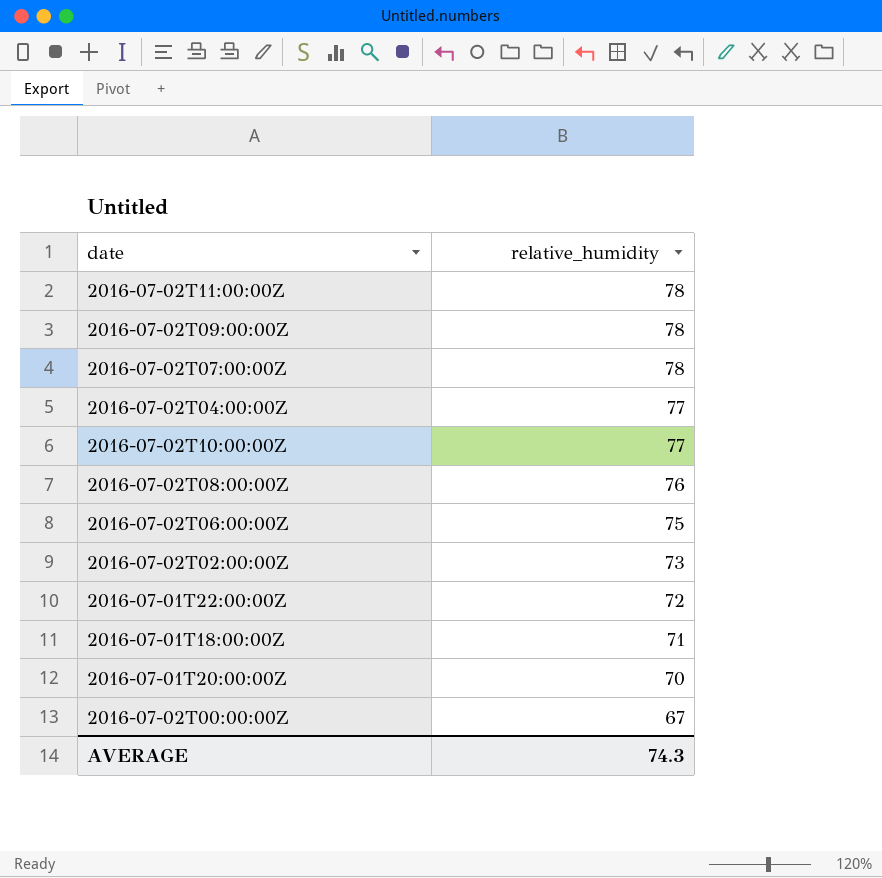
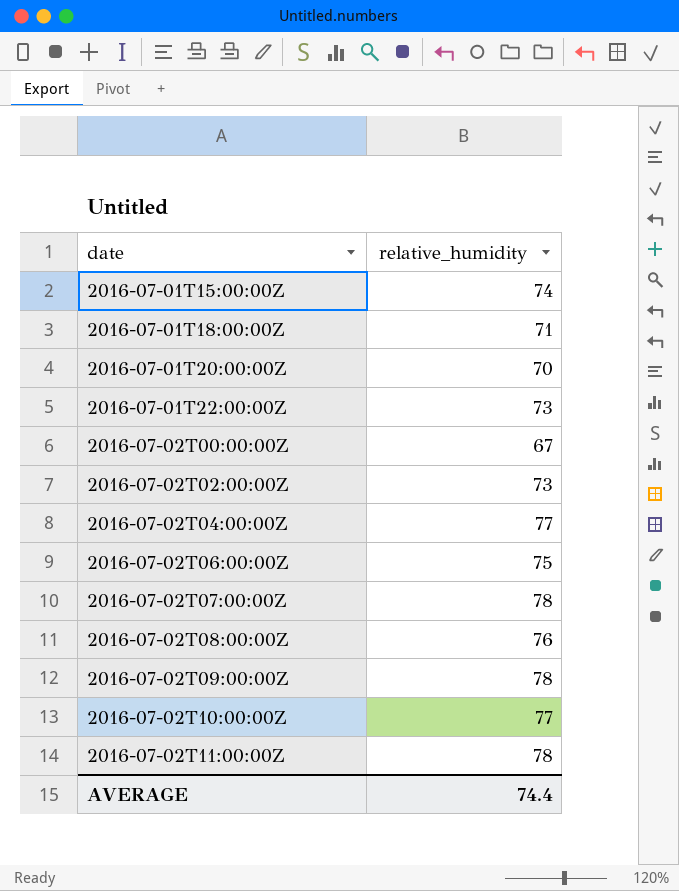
row order: relative_humidity descending -> date ascending
row 2016-07-01T15:00:00Z: none -> 74
2016-07-01T22:00:00Z | relative_humidity: 72 -> 73
AVERAGE | relative_humidity: 74.3 -> 74.4

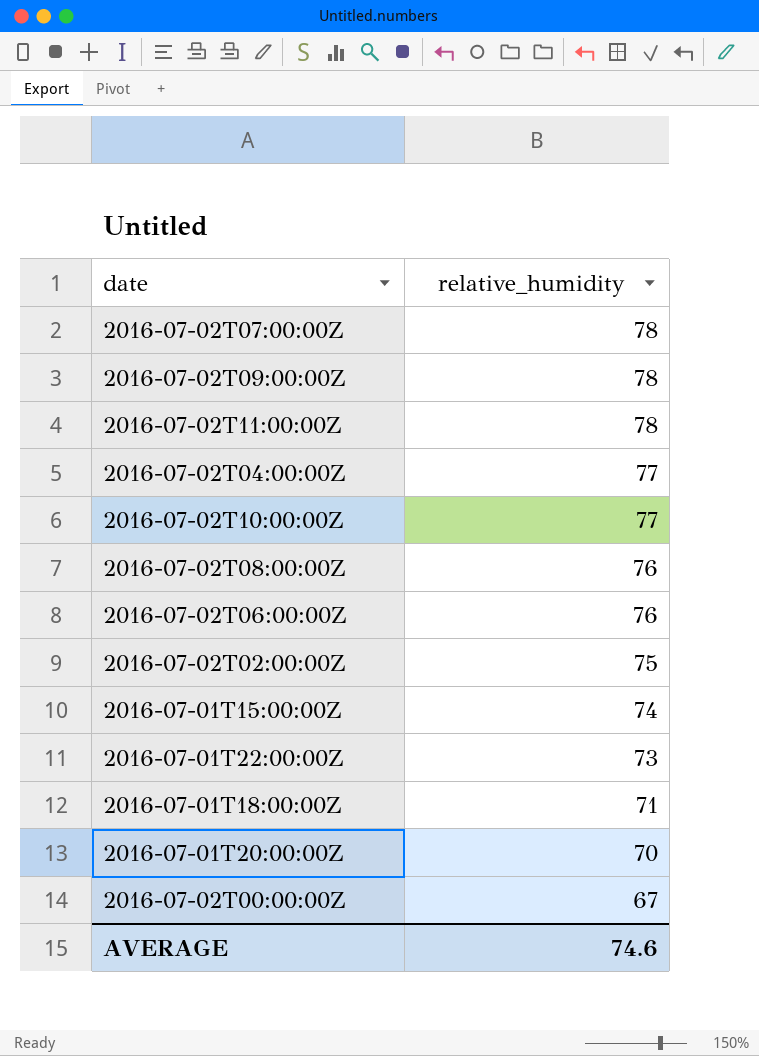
row order: date ascending -> relative_humidity descending
2016-07-02T06:00:00Z | relative_humidity: 75 -> 76
2016-07-02T02:00:00Z | relative_humidity: 73 -> 75
AVERAGE | relative_humidity: 74.4 -> 74.6

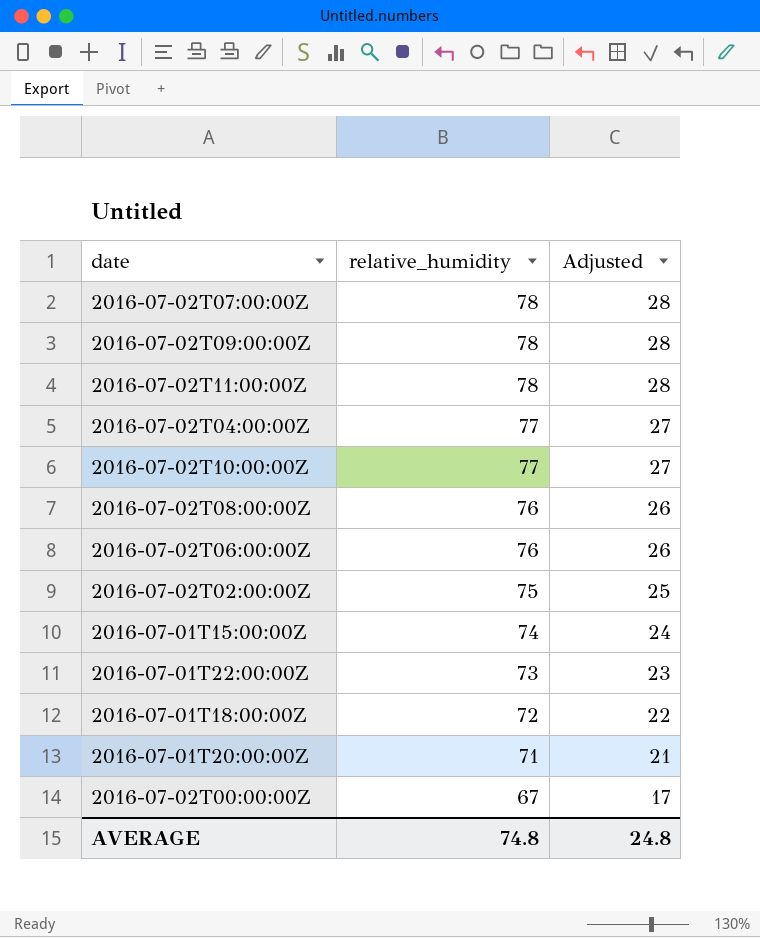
column Adjusted | formula: none -> [relative_humidity] - 50
2016-07-01T18:00:00Z | relative_humidity: 71 -> 72
2016-07-01T20:00:00Z | relative_humidity: 70 -> 71
AVERAGE | relative_humidity: 74.6 -> 74.8

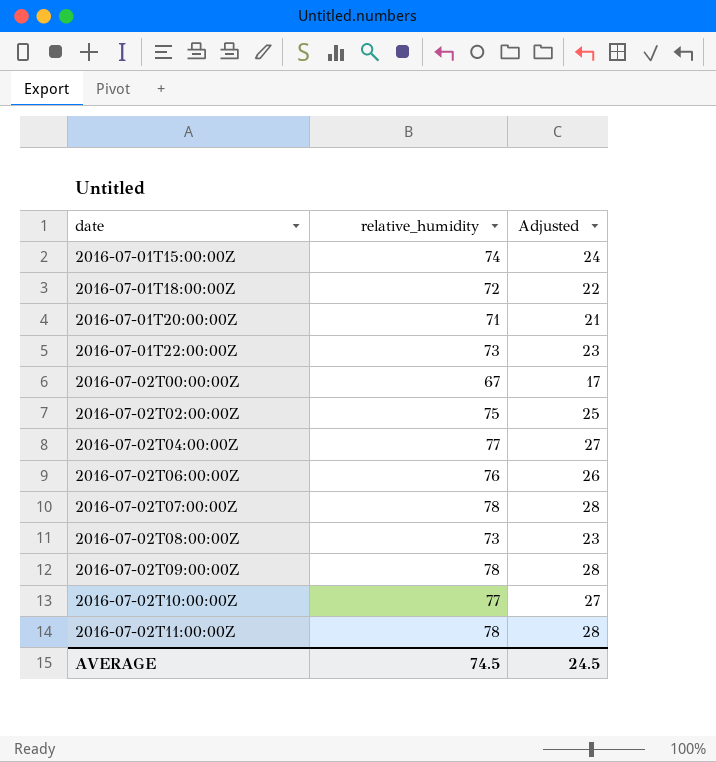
row order: relative_humidity descending -> date ascending
2016-07-02T08:00:00Z | relative_humidity: 76 -> 73
2016-07-02T08:00:00Z | Adjusted: 26 -> 23
AVERAGE | relative_humidity: 74.8 -> 74.5
AVERAGE | Adjusted: 24.8 -> 24.5

